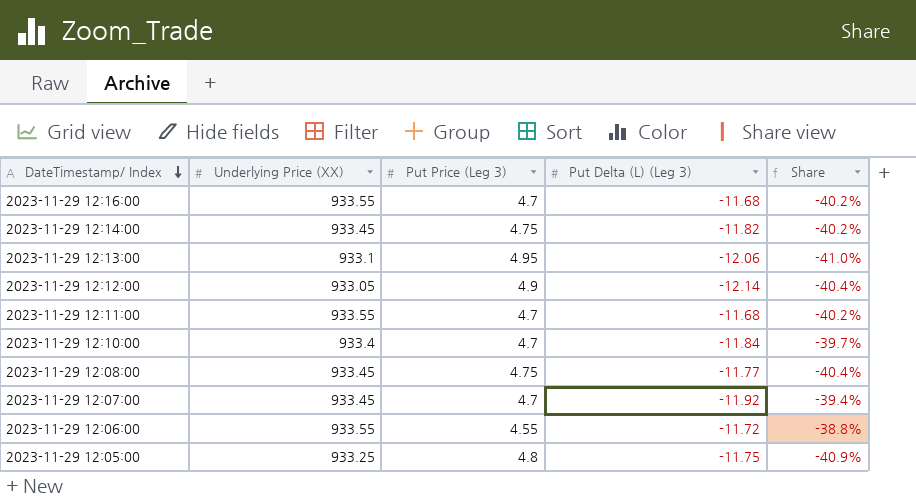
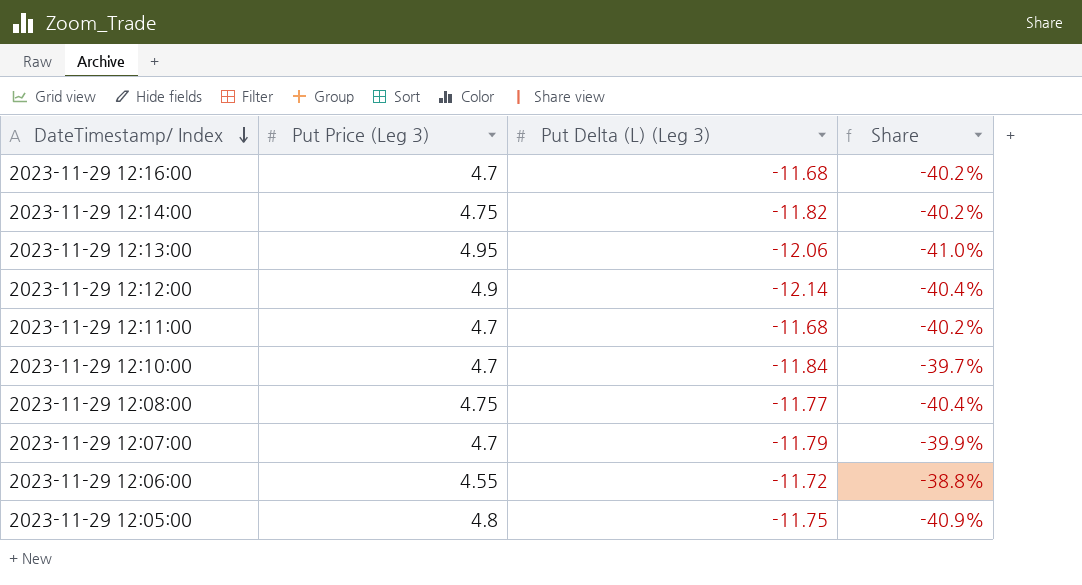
column Underlying Price (XX) | position: 2 -> none
2023-11-29 12:07:00 | Put Delta (L) (Leg 3): -11.92 -> -11.79
2023-11-29 12:07:00 | Share: -39.4% -> -39.9%

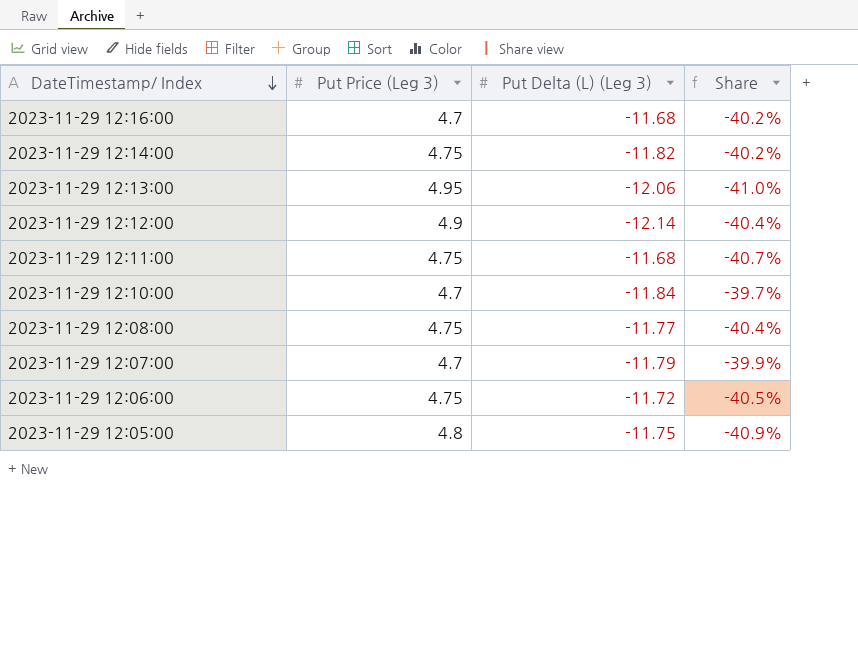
2023-11-29 12:11:00 | Put Price (Leg 3): 4.7 -> 4.75
2023-11-29 12:11:00 | Share: -40.2% -> -40.7%
2023-11-29 12:06:00 | Put Price (Leg 3): 4.55 -> 4.75
2023-11-29 12:06:00 | Share: -38.8% -> -40.5%

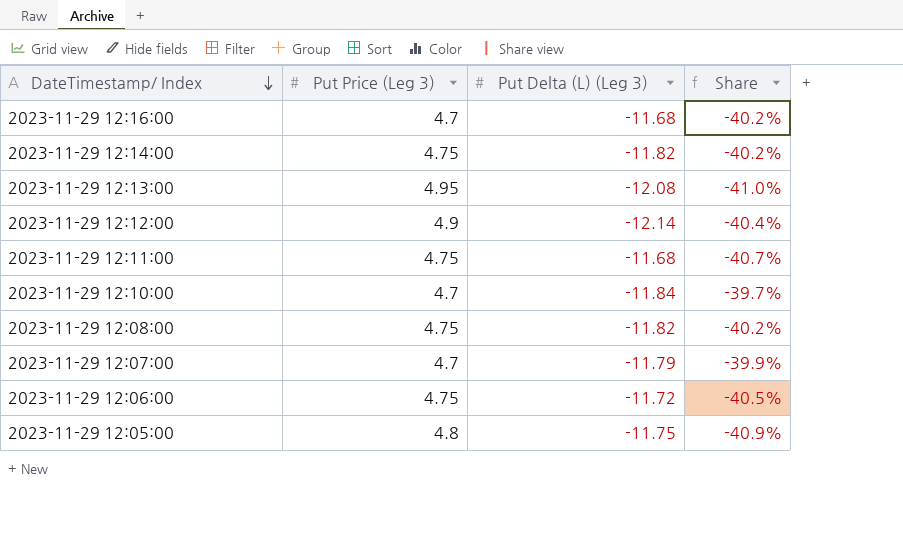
2023-11-29 12:13:00 | Put Delta (L) (Leg 3): -12.06 -> -12.08
2023-11-29 12:08:00 | Put Delta (L) (Leg 3): -11.77 -> -11.82
2023-11-29 12:08:00 | Share: -40.4% -> -40.2%

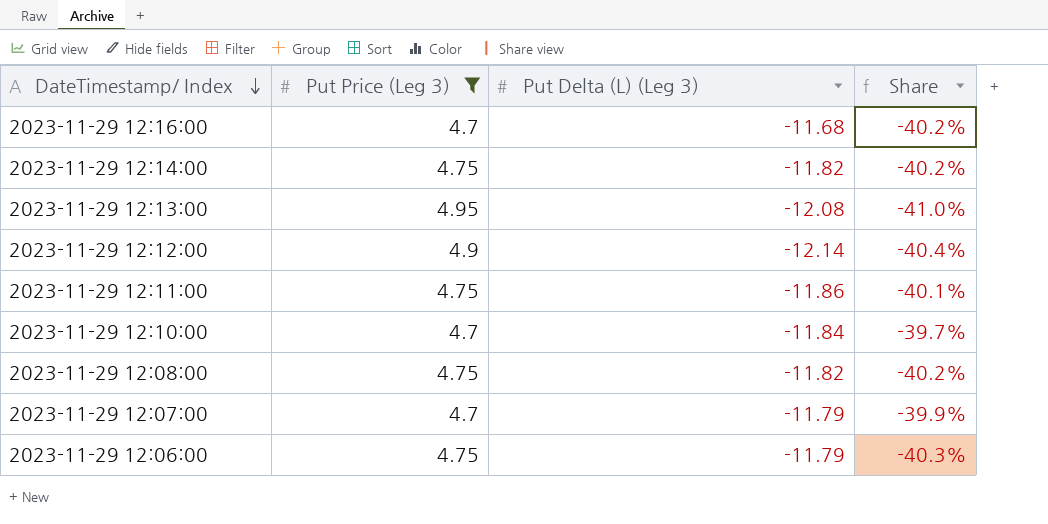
filter: none -> Put Price (Leg 3) != 4.8
2023-11-29 12:11:00 | Put Delta (L) (Leg 3): -11.68 -> -11.86
2023-11-29 12:11:00 | Share: -40.7% -> -40.1%
2023-11-29 12:06:00 | Put Delta (L) (Leg 3): -11.72 -> -11.79
2023-11-29 12:06:00 | Share: -40.5% -> -40.3%

